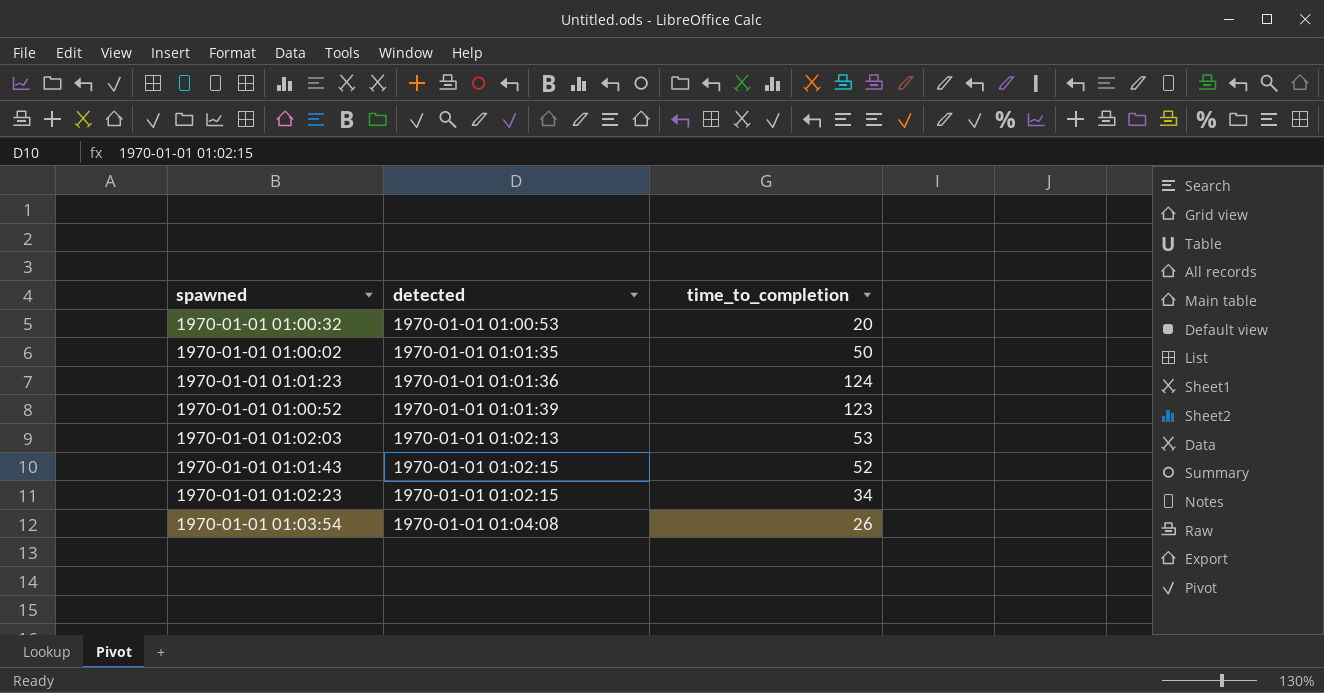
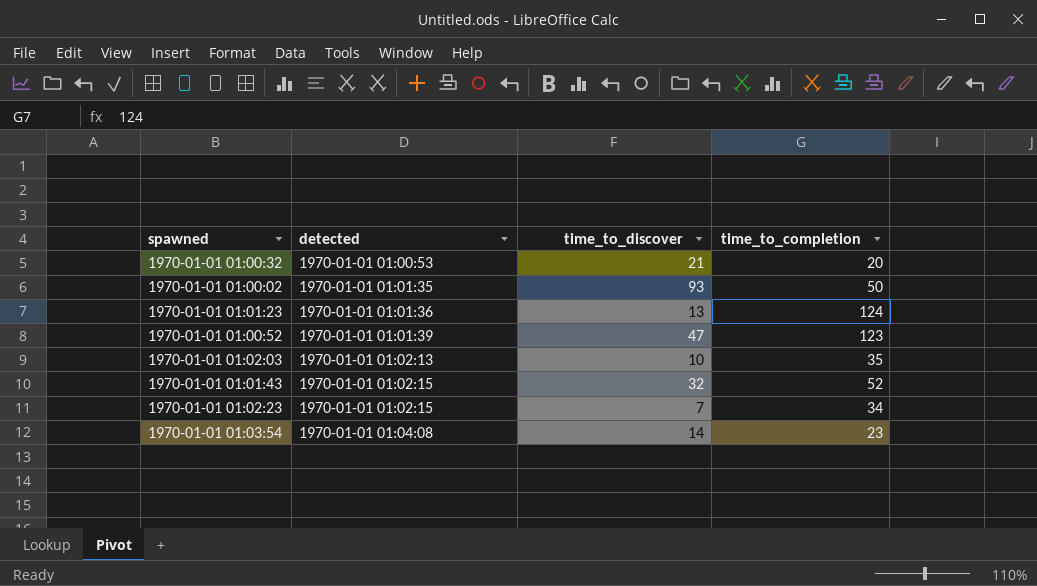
column time_to_discover | position: none -> 3
1970-01-01 01:02:03 | time_to_completion: 53 -> 35
1970-01-01 01:03:54 | time_to_completion: 26 -> 23

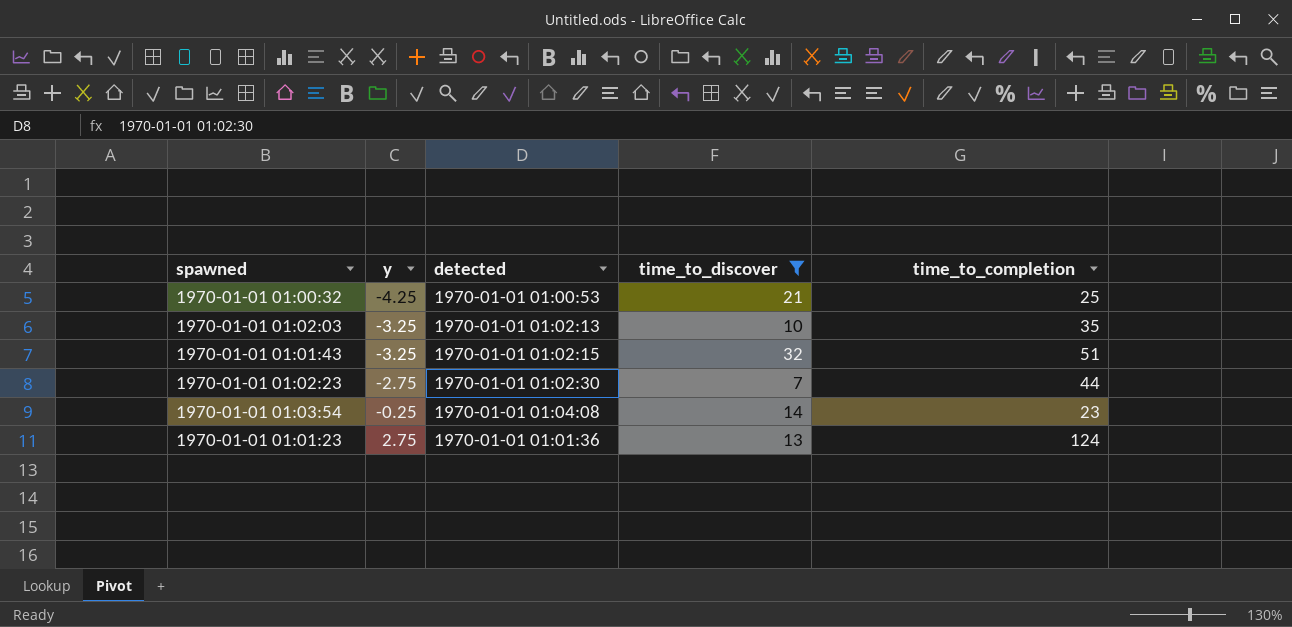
filter: none -> time_to_discover <= 32
row order: detected ascending -> y ascending
column y | position: none -> 2
1970-01-01 01:00:32 | time_to_completion: 20 -> 25
1970-01-01 01:01:43 | time_to_completion: 52 -> 51
1970-01-01 01:02:23 | detected: 1970-01-01 01:02:15 -> 1970-01-01 01:02:30
1970-01-01 01:02:23 | time_to_completion: 34 -> 44

